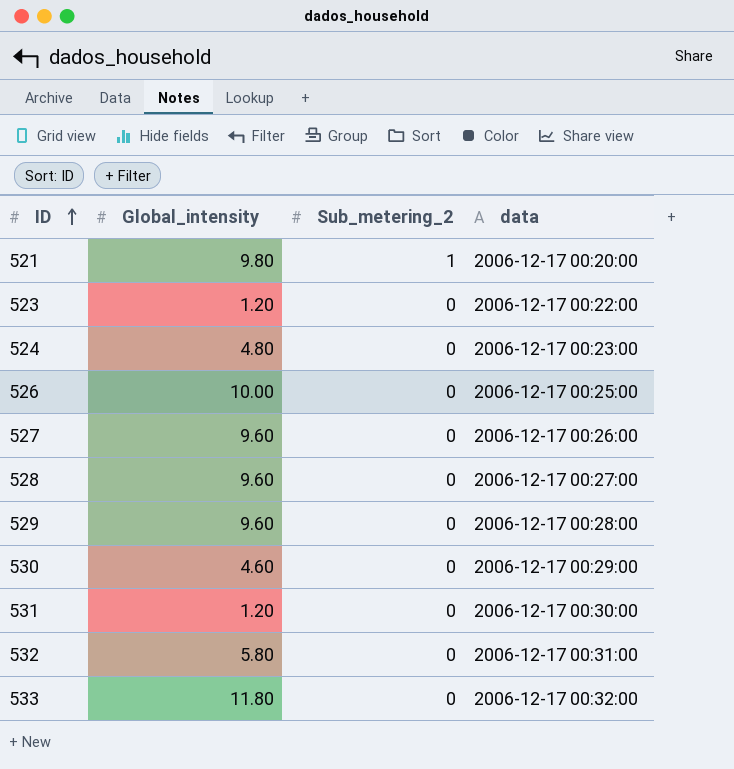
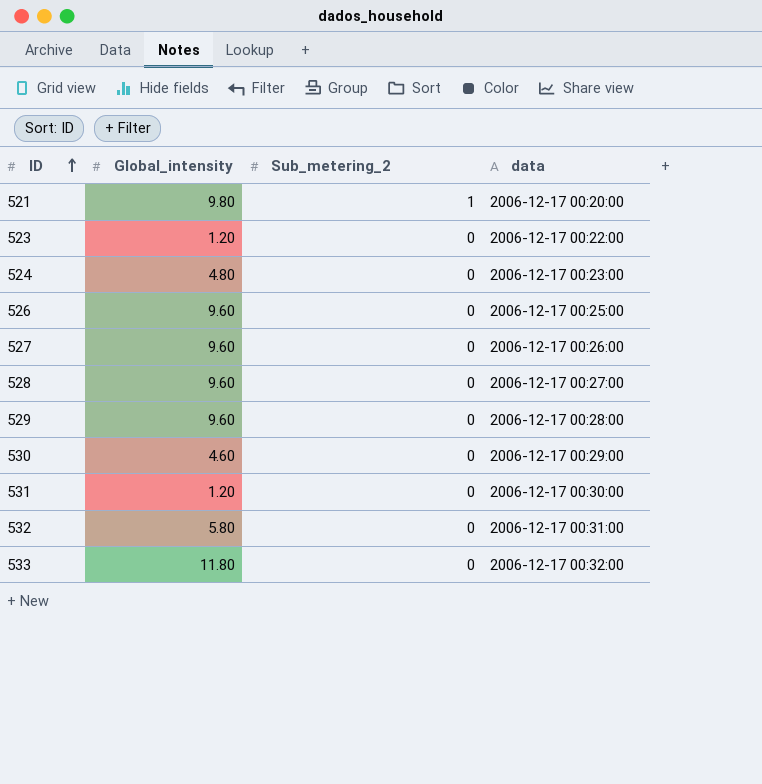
526 | Global_intensity: 10.00 -> 9.60

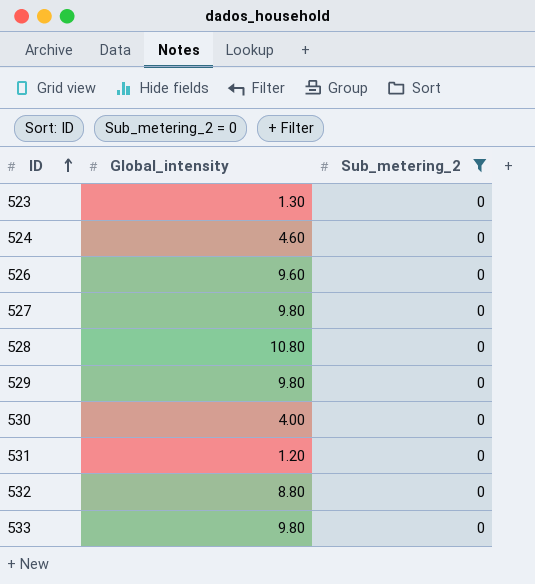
filter: none -> Sub_metering_2 = 0
column data | position: 4 -> none
523 | Global_intensity: 1.20 -> 1.30
524 | Global_intensity: 4.80 -> 4.60
527 | Global_intensity: 9.60 -> 9.80
528 | Global_intensity: 9.60 -> 10.80
529 | Global_intensity: 9.60 -> 9.80
530 | Global_intensity: 4.60 -> 4.00
532 | Global_intensity: 5.80 -> 8.80
533 | Global_intensity: 11.80 -> 9.80

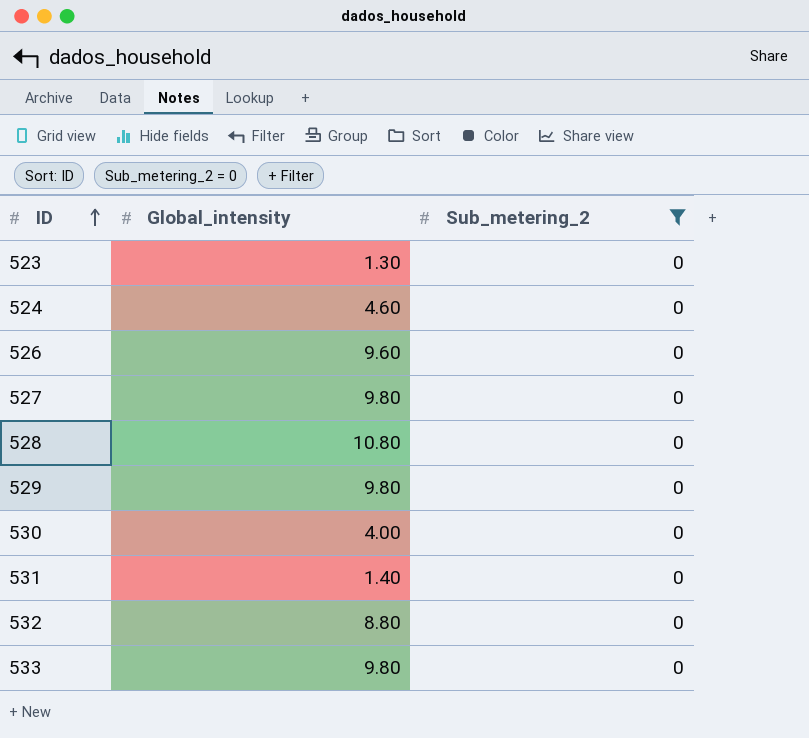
531 | Global_intensity: 1.20 -> 1.40

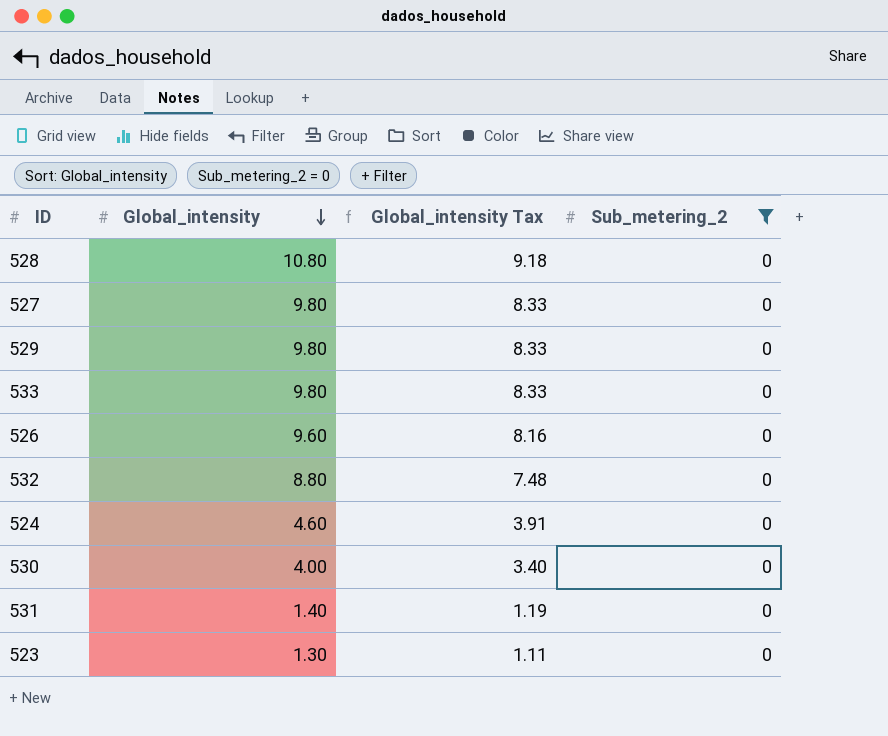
row order: ID ascending -> Global_intensity descending
column Global_intensity Tax | formula: none -> [Global_intensity] * 0.85

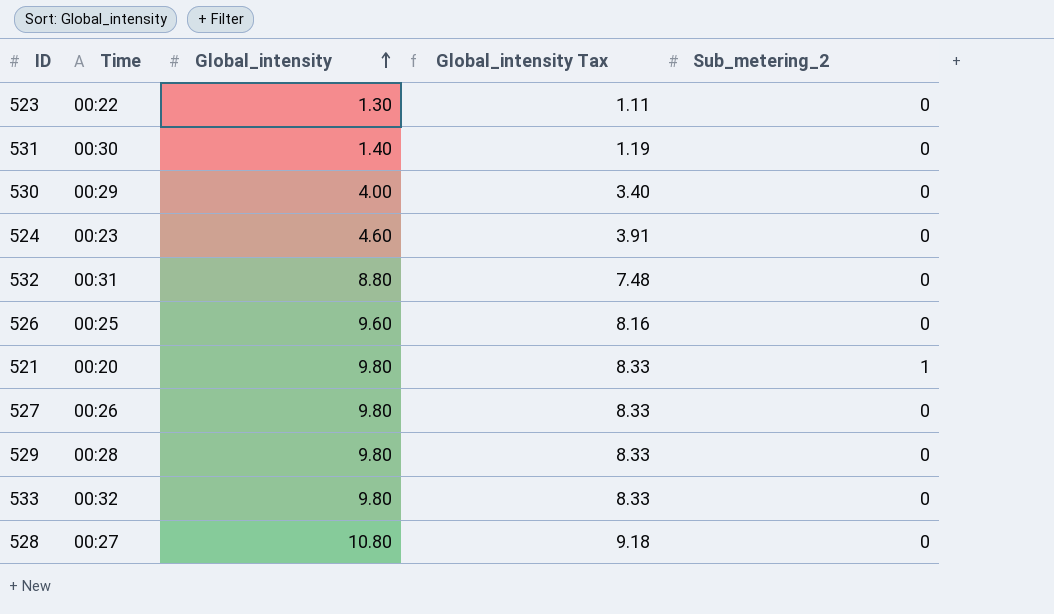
filter: Sub_metering_2 = 0 -> none
row order: Global_intensity descending -> Global_intensity ascending
column Time | position: none -> 2

